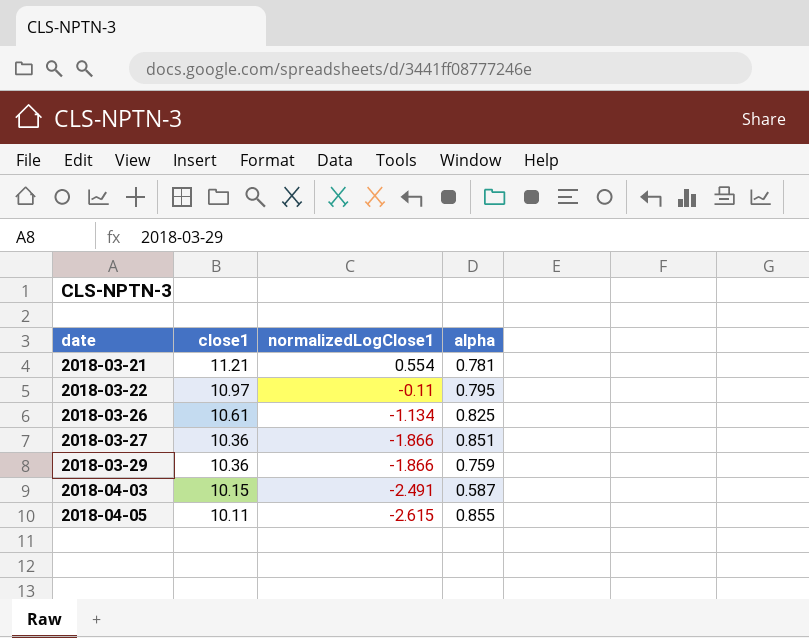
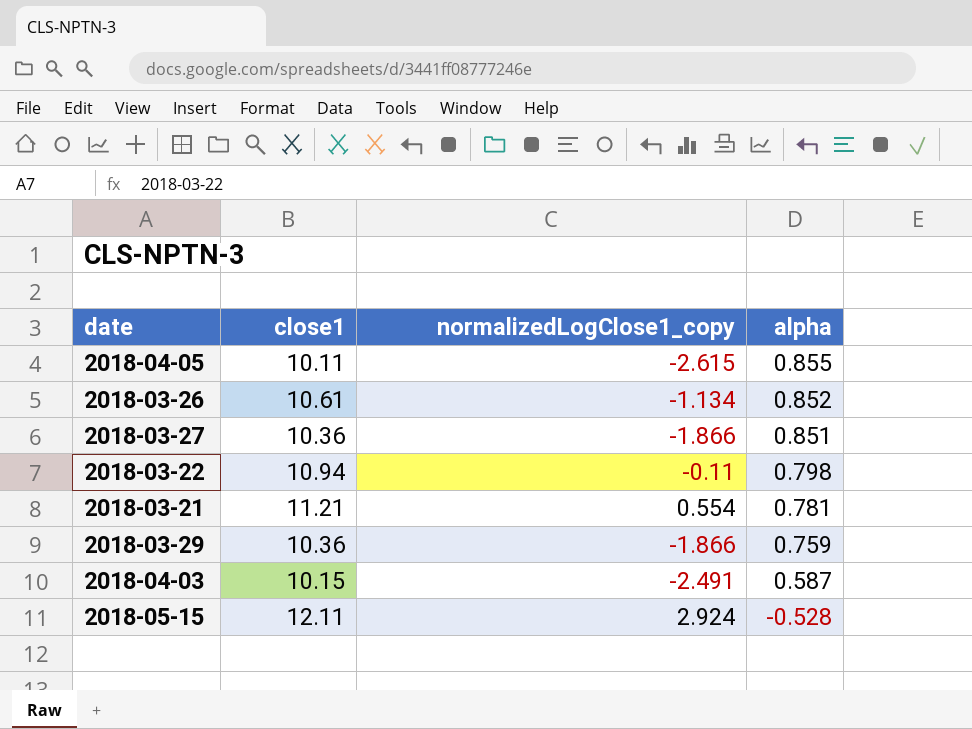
row order: date ascending -> alpha descending
column name: normalizedLogClose1 -> normalizedLogClose1_copy
2018-03-26 | alpha: 0.825 -> 0.852
2018-03-22 | close1: 10.97 -> 10.94
2018-03-22 | alpha: 0.795 -> 0.798
row 2018-05-15: none -> 12.11 | 2.924 | -0.528

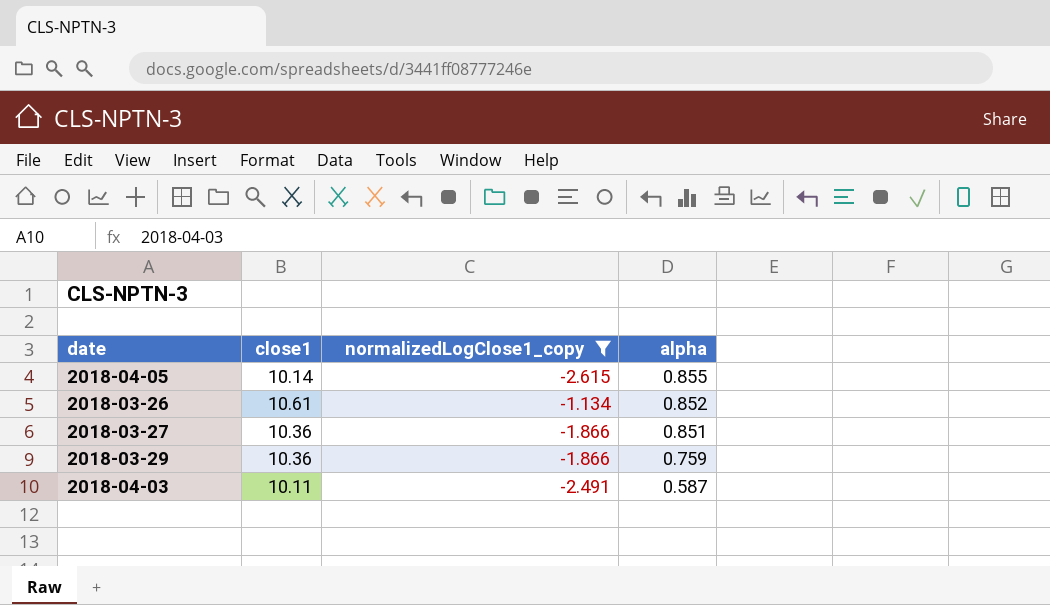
filter: none -> normalizedLogClose1_copy <= -1.134
2018-04-05 | close1: 10.11 -> 10.14
2018-04-03 | close1: 10.15 -> 10.11

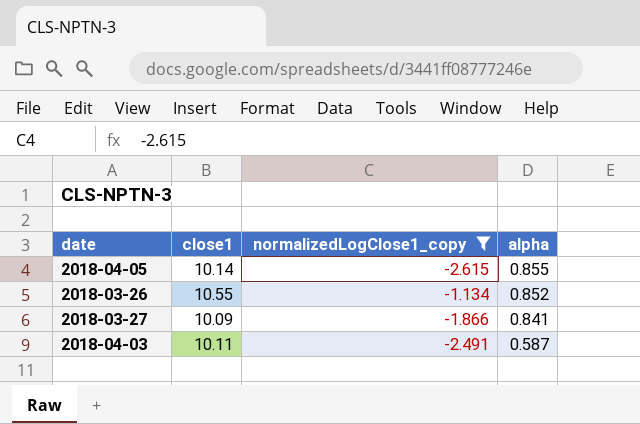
row 2018-03-29: 10.36 | -1.866 | 0.759 -> none
2018-03-26 | close1: 10.61 -> 10.55
2018-03-27 | close1: 10.36 -> 10.09
2018-03-27 | alpha: 0.851 -> 0.841

